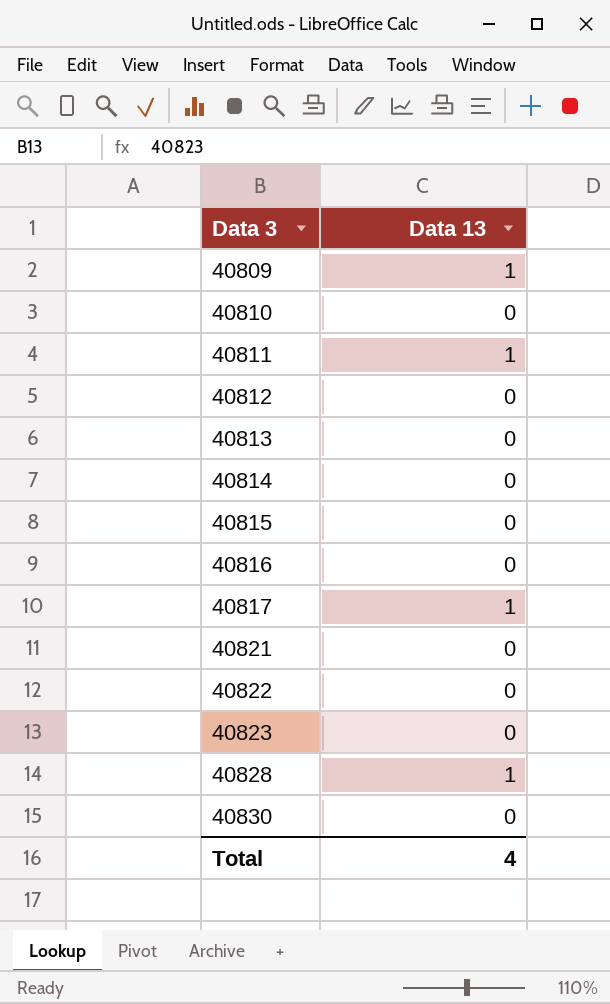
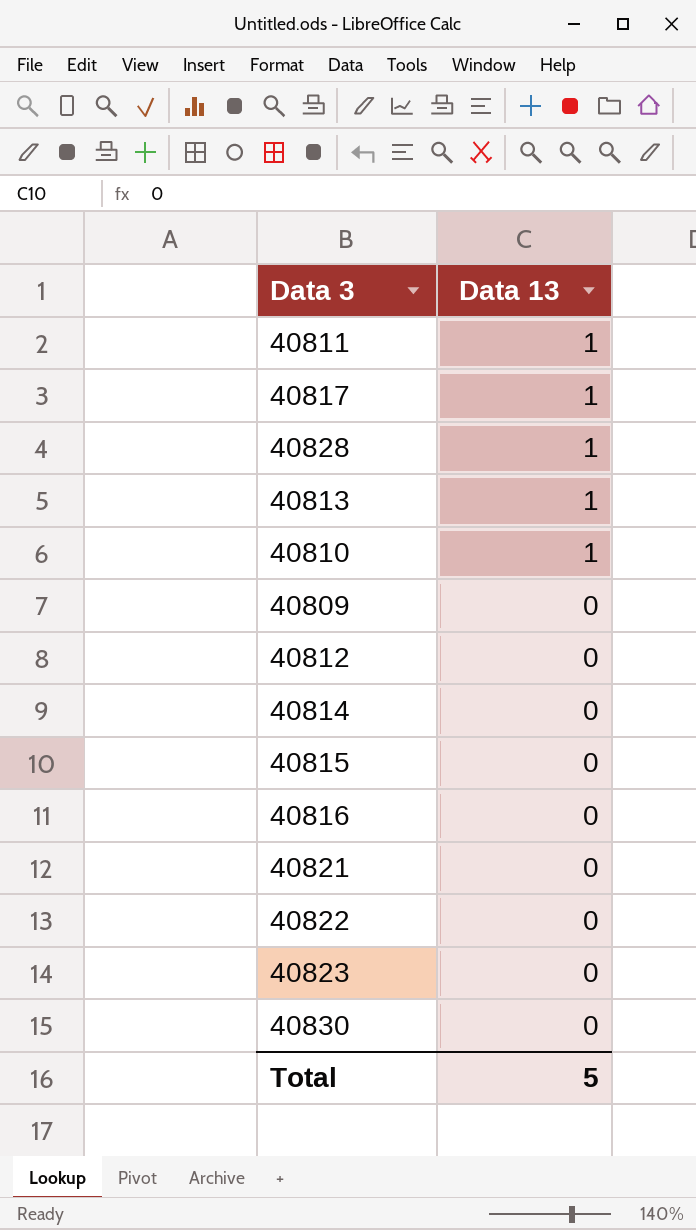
row order: Data 3 ascending -> Data 13 descending
40813 | Data 13: 0 -> 1
40810 | Data 13: 0 -> 1
40809 | Data 13: 1 -> 0
Total | Data 13: 4 -> 5

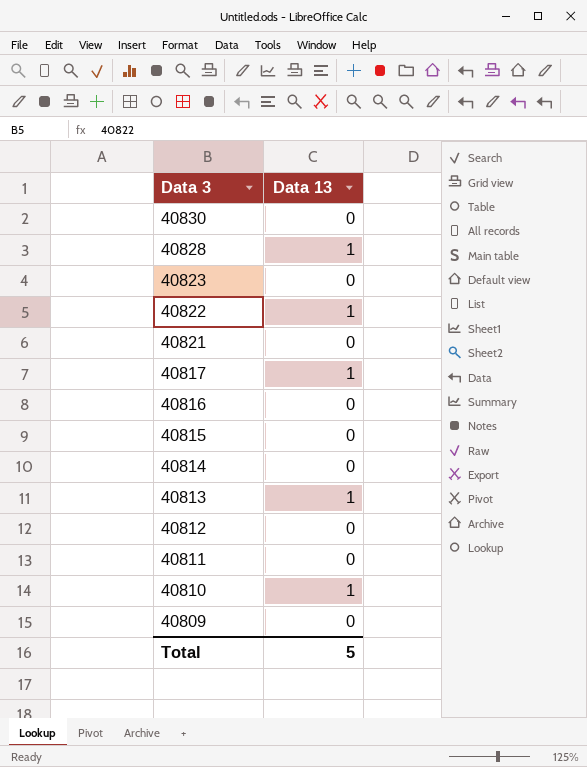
row order: Data 13 descending -> Data 3 descending
40822 | Data 13: 0 -> 1
40811 | Data 13: 1 -> 0

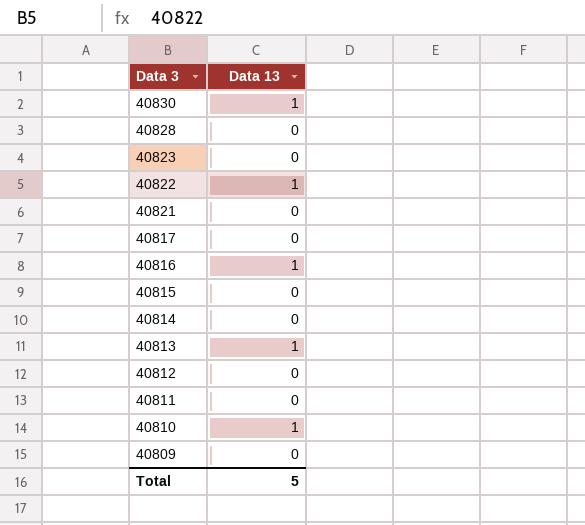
40830 | Data 13: 0 -> 1
40828 | Data 13: 1 -> 0
40817 | Data 13: 1 -> 0
40816 | Data 13: 0 -> 1

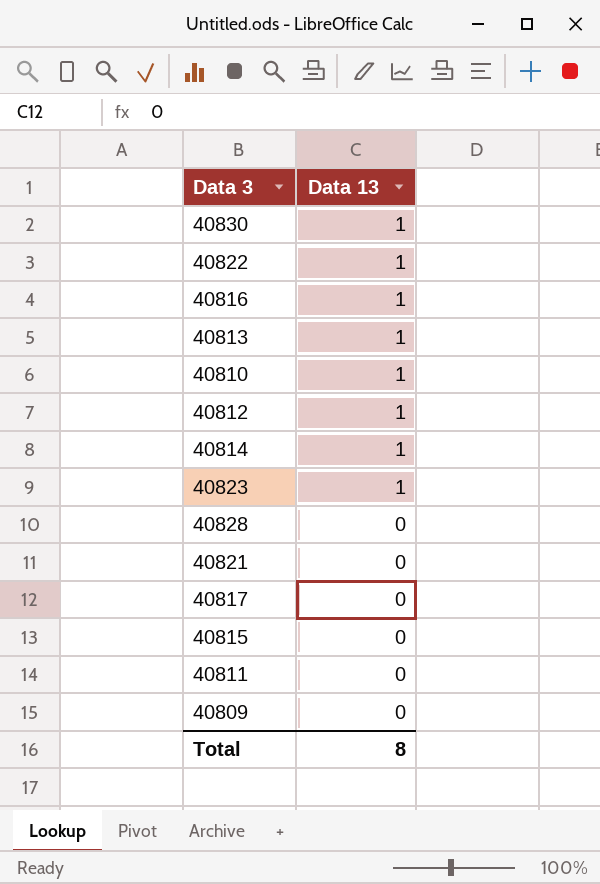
row order: Data 3 descending -> Data 13 descending
40812 | Data 13: 0 -> 1
40814 | Data 13: 0 -> 1
40823 | Data 13: 0 -> 1
Total | Data 13: 5 -> 8

